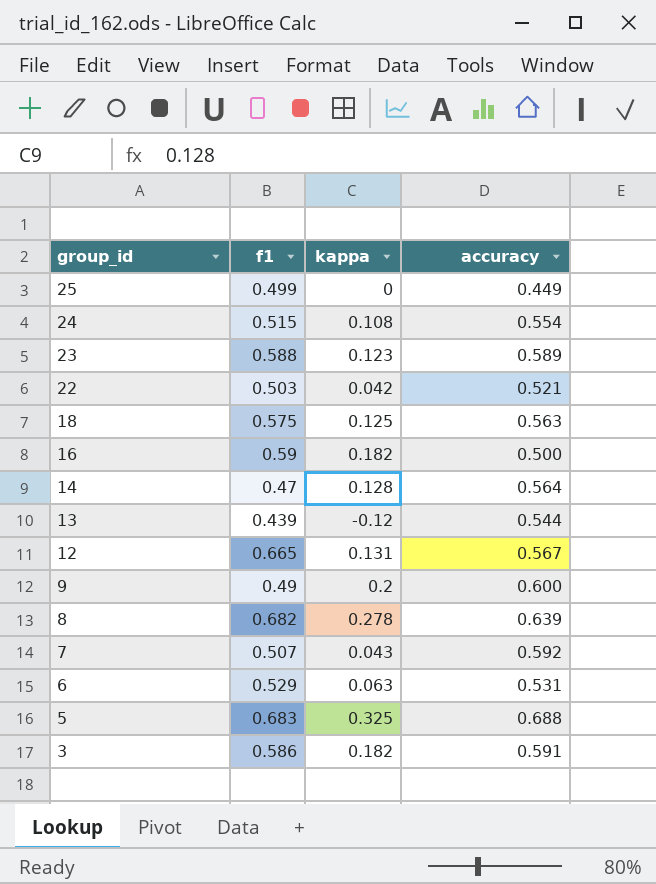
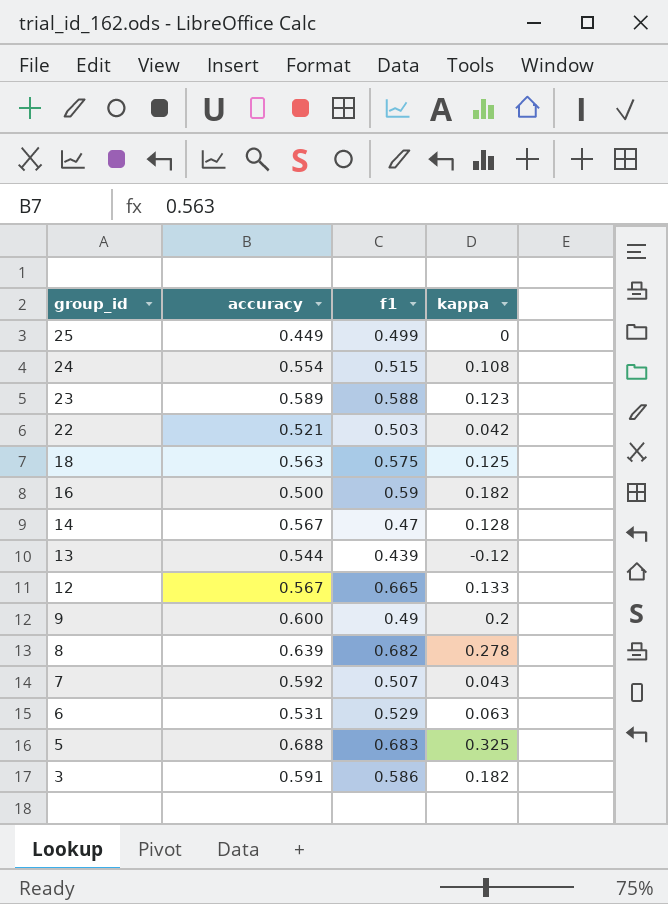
column accuracy | position: 4 -> 2
14 | accuracy: 0.564 -> 0.567
12 | kappa: 0.131 -> 0.133

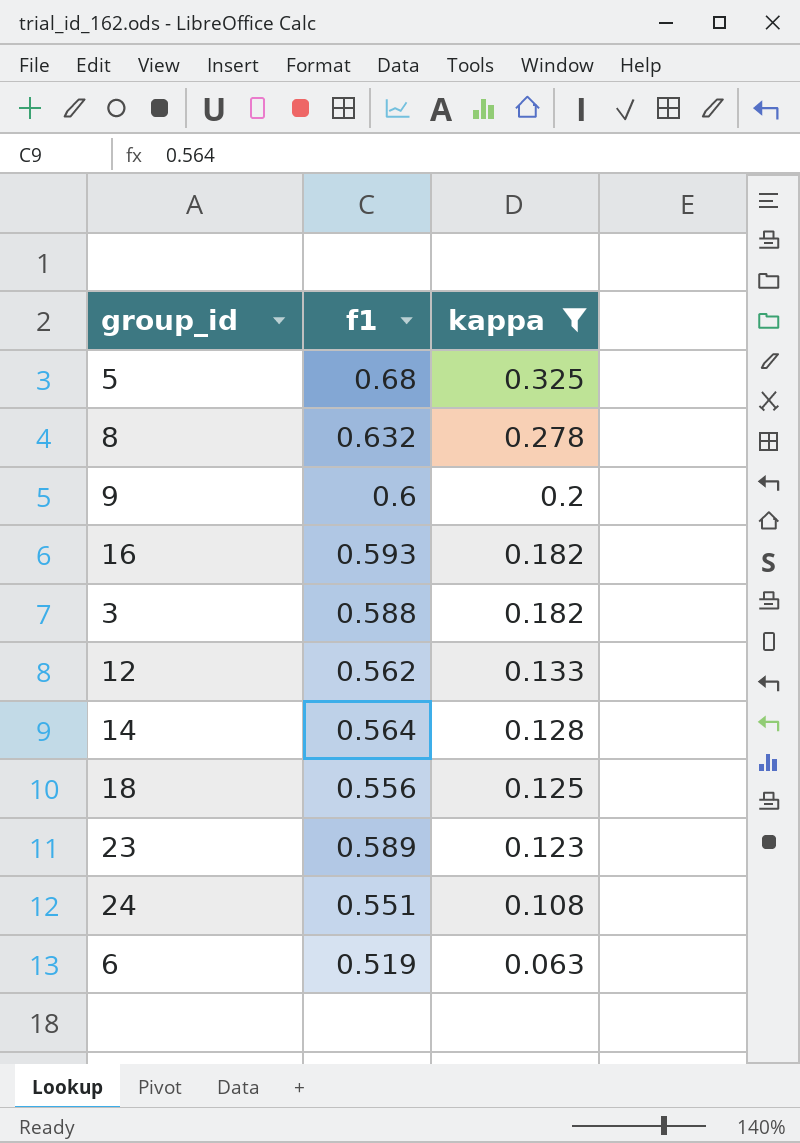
filter: none -> kappa >= 0.063
row order: group_id descending -> kappa descending
column accuracy | position: 2 -> none
5 | f1: 0.683 -> 0.68
8 | f1: 0.682 -> 0.632
9 | f1: 0.49 -> 0.6
16 | f1: 0.59 -> 0.593
3 | f1: 0.586 -> 0.588
12 | f1: 0.665 -> 0.562
14 | f1: 0.47 -> 0.564
18 | f1: 0.575 -> 0.556
23 | f1: 0.588 -> 0.589
24 | f1: 0.515 -> 0.551
6 | f1: 0.529 -> 0.519

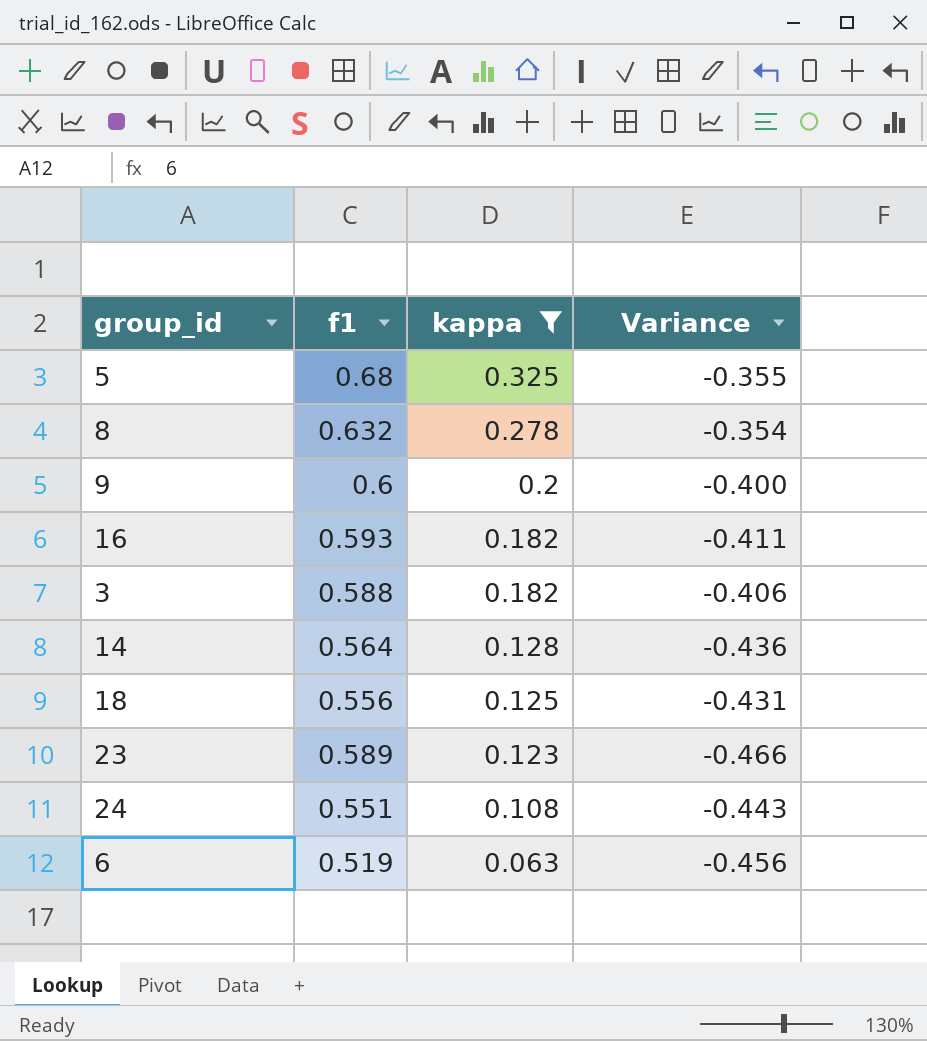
column Variance | formula: none -> [kappa] - [f1]
row 12: 0.562 | 0.133 -> none

